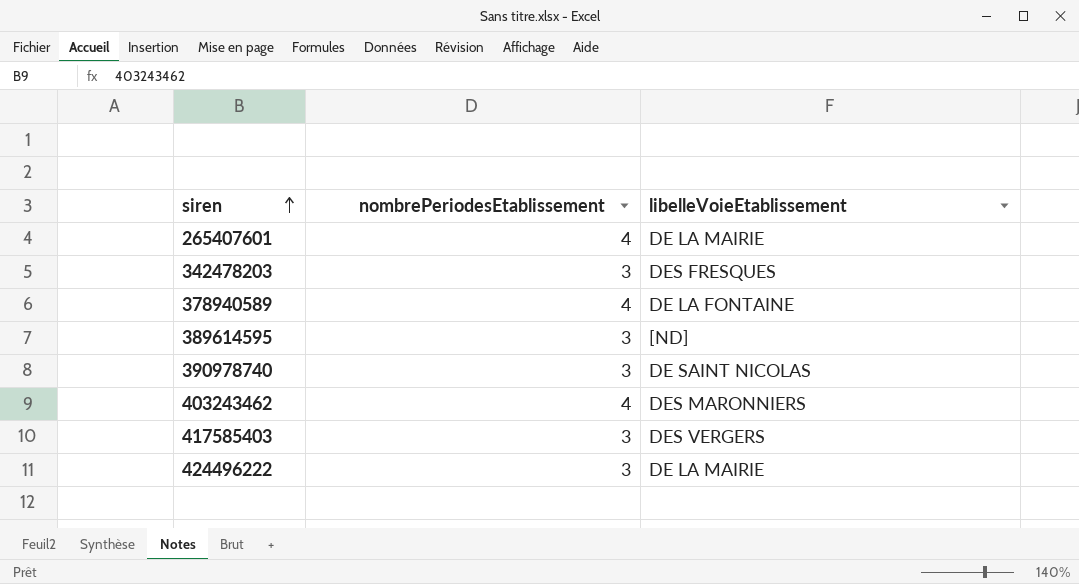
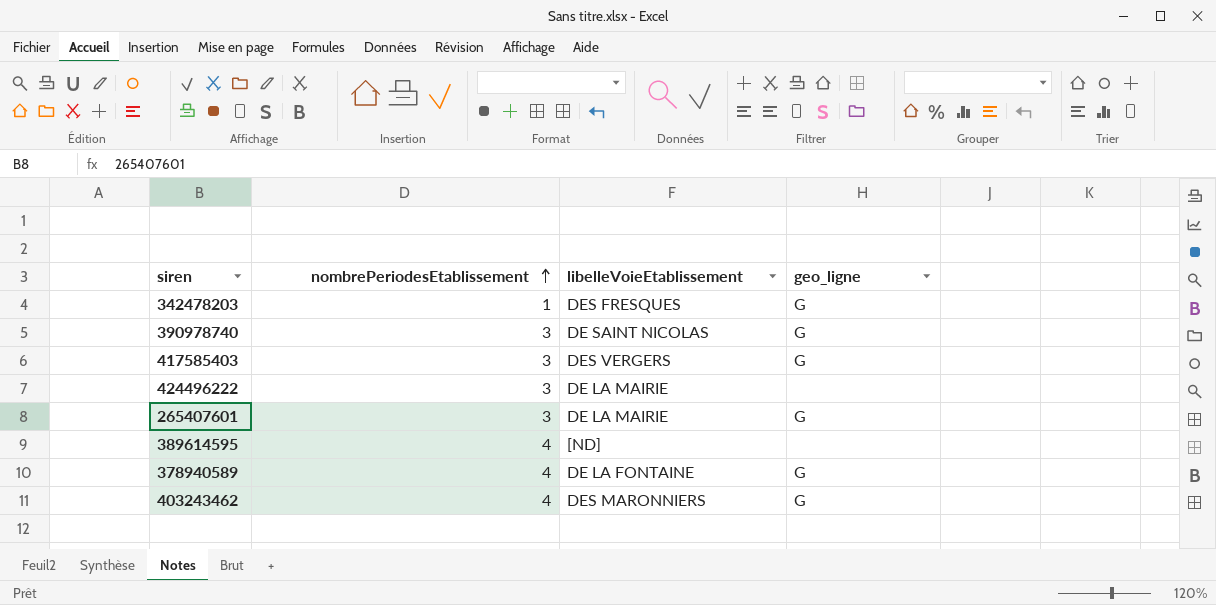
row order: siren ascending -> nombrePeriodesEtablissement ascending
column geo_ligne | position: none -> 4
342478203 | nombrePeriodesEtablissement: 3 -> 1
265407601 | nombrePeriodesEtablissement: 4 -> 3
389614595 | nombrePeriodesEtablissement: 3 -> 4

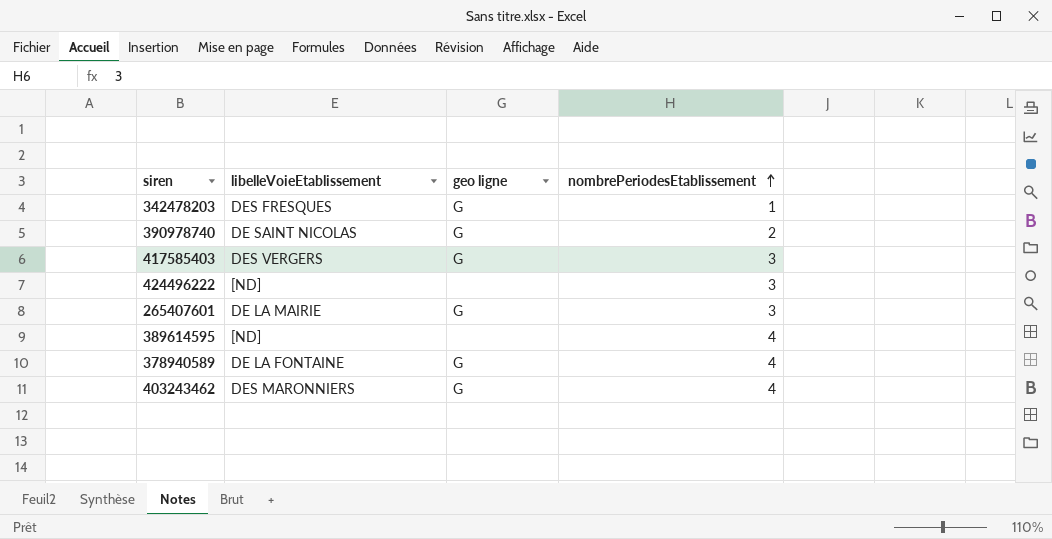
column name: geo_ligne -> geo ligne
column nombrePeriodesEtablissement | position: 2 -> 4
390978740 | nombrePeriodesEtablissement: 3 -> 2
424496222 | libelleVoieEtablissement: DE LA MAIRIE -> [ND]

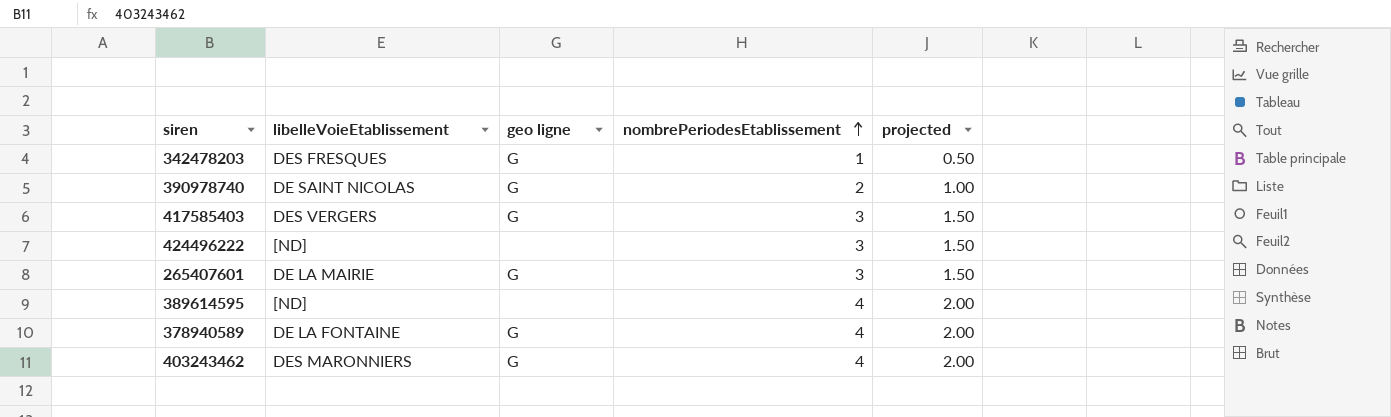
column projected | formula: none -> [nombrePeriodesEtablissement] * 0.5

